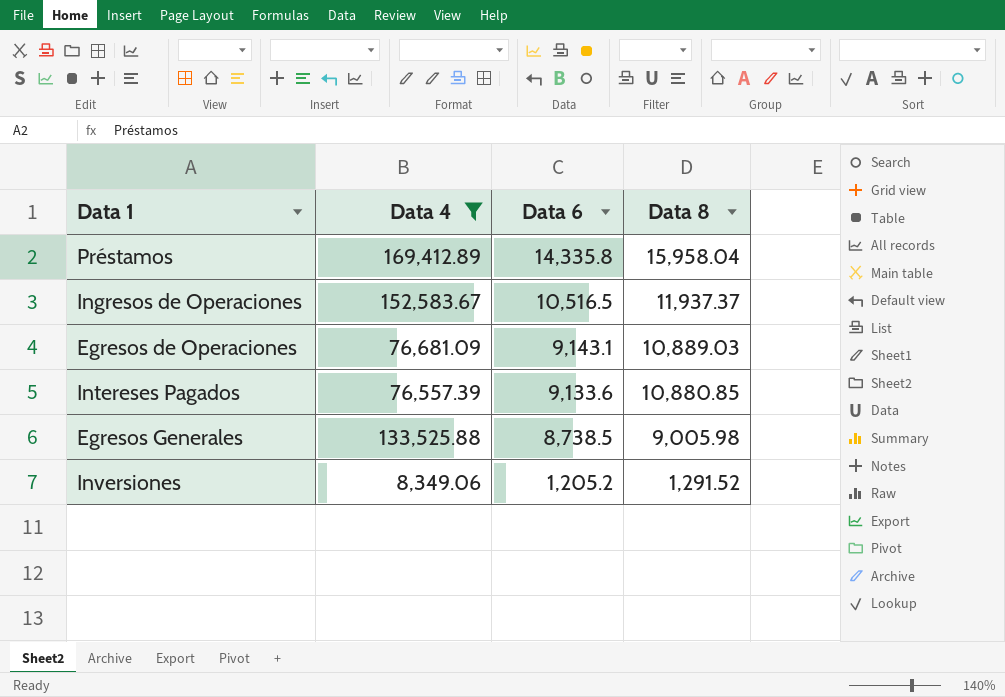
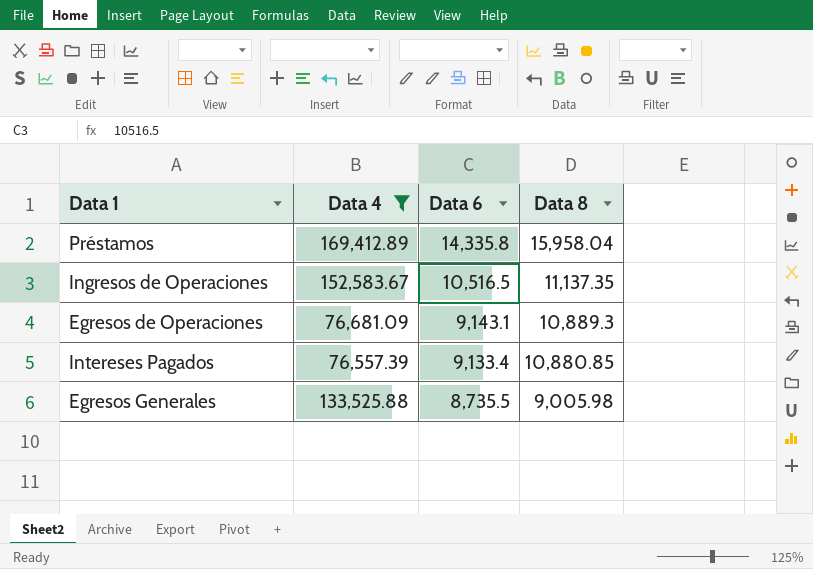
row Inversiones: 8,349.06 | 1,205.2 | 1,291.52 -> none
Ingresos de Operaciones | Data 8: 11,937.37 -> 11,137.35
Egresos de Operaciones | Data 8: 10,889.03 -> 10,889.3
Intereses Pagados | Data 6: 9,133.6 -> 9,133.4
Egresos Generales | Data 6: 8,738.5 -> 8,735.5

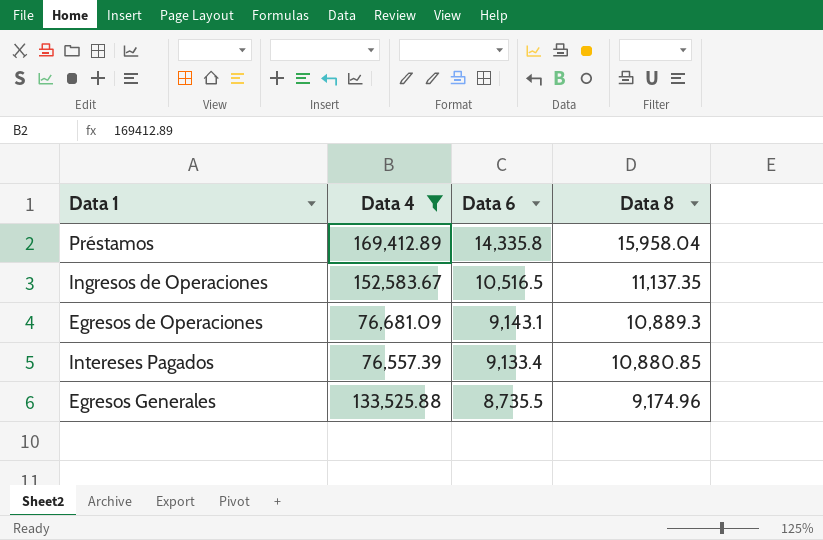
Egresos Generales | Data 8: 9,005.98 -> 9,174.96

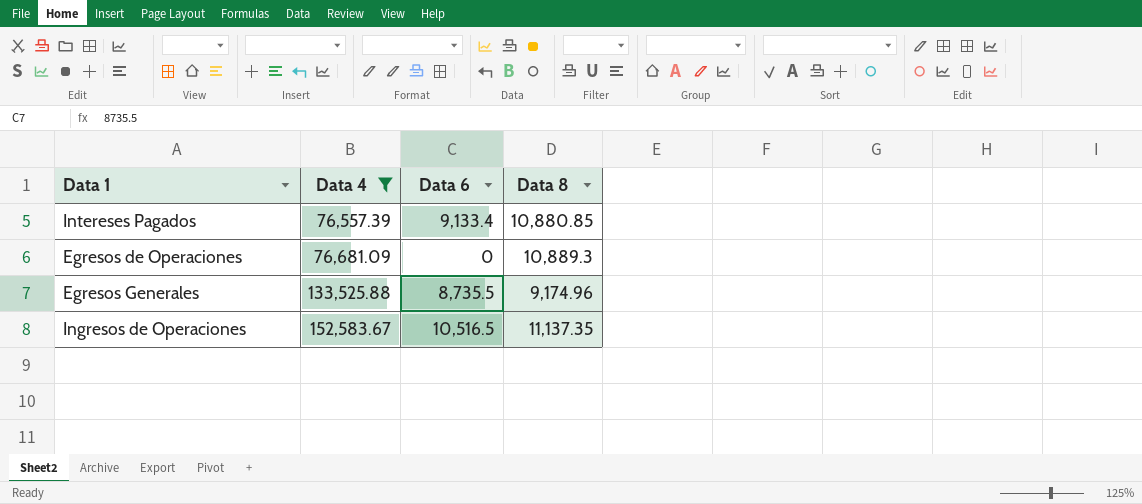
row order: Data 6 descending -> Data 4 ascending
row Préstamos: 169,412.89 | 14,335.8 | 15,958.04 -> none
Egresos de Operaciones | Data 6: 9,143.1 -> 0

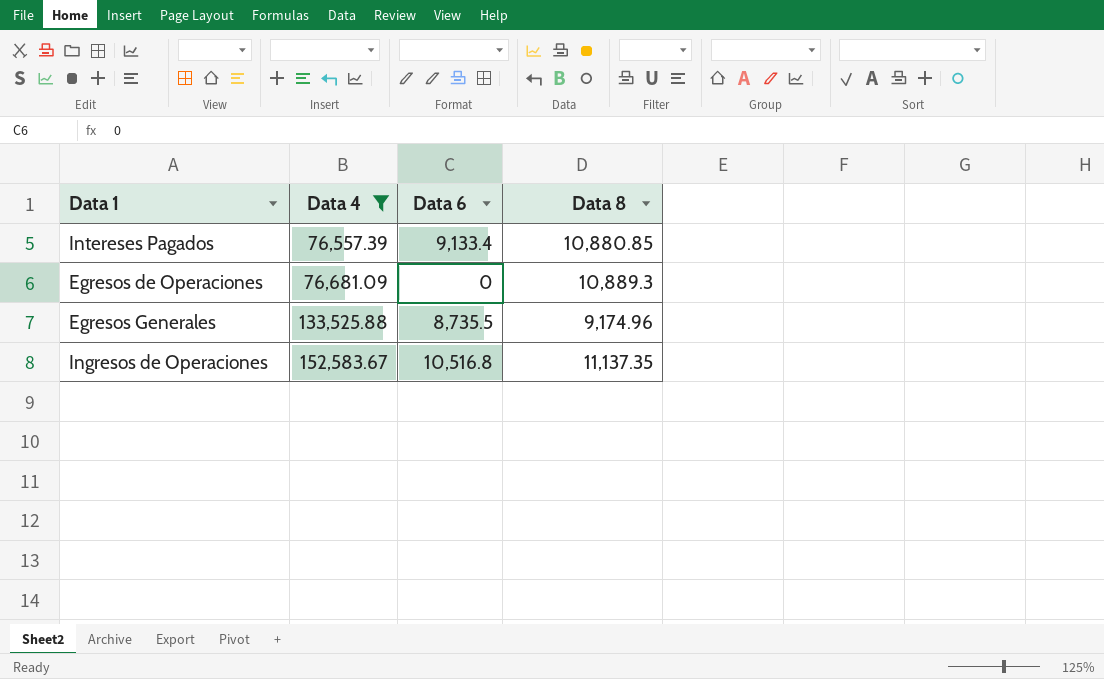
Ingresos de Operaciones | Data 6: 10,516.5 -> 10,516.8

